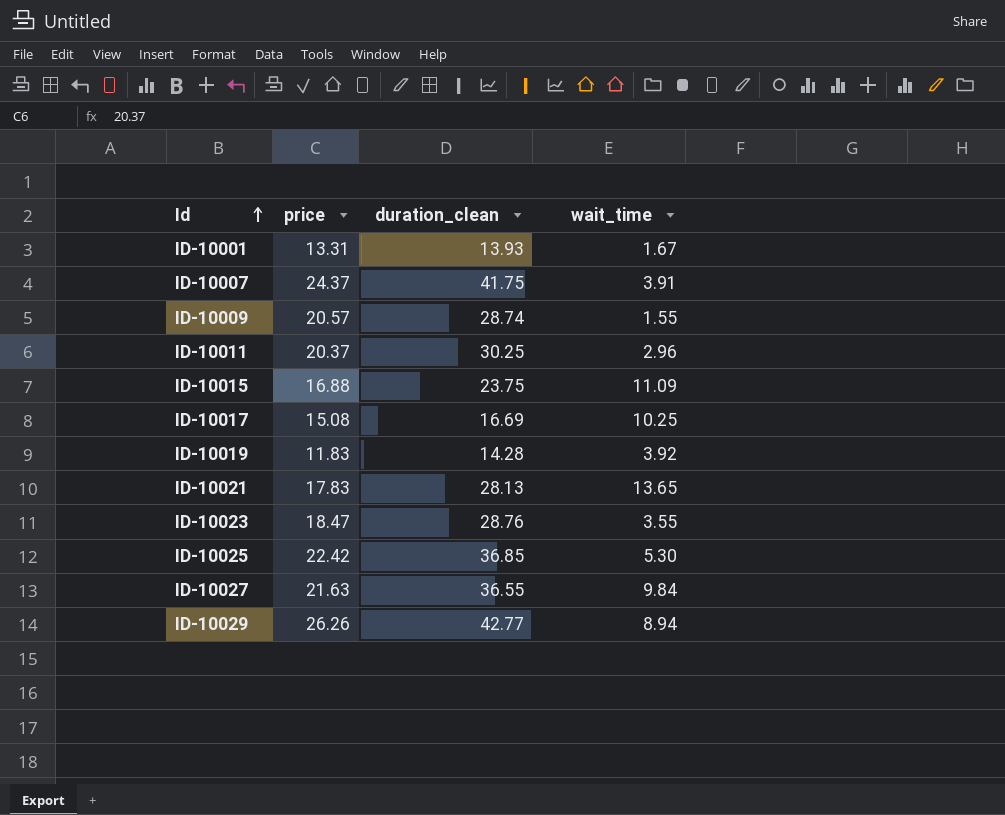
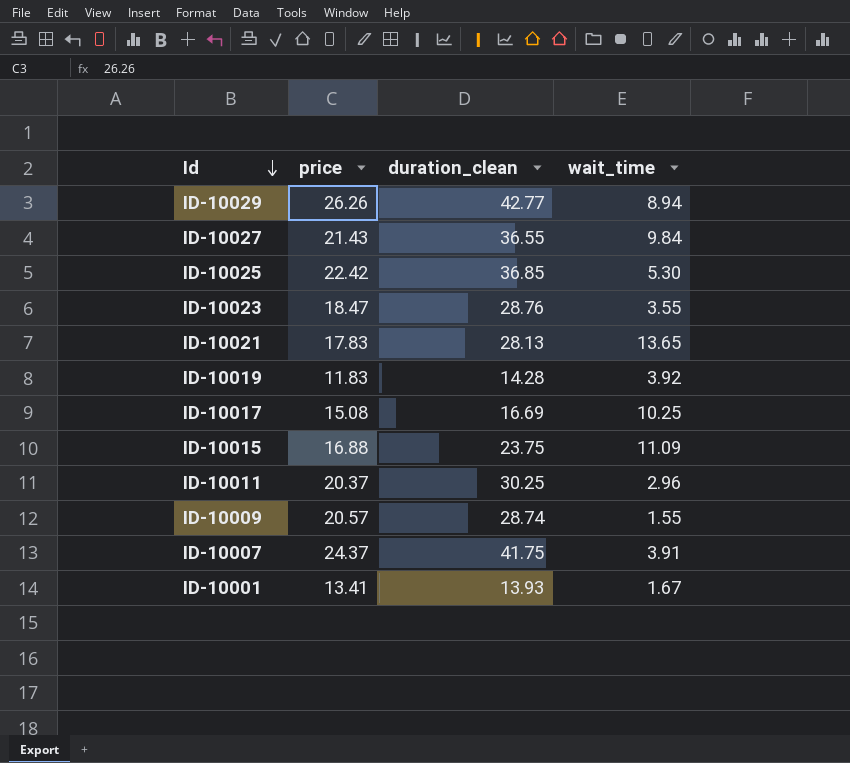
row order: Id ascending -> Id descending
ID-10027 | price: 21.63 -> 21.43
ID-10001 | price: 13.31 -> 13.41

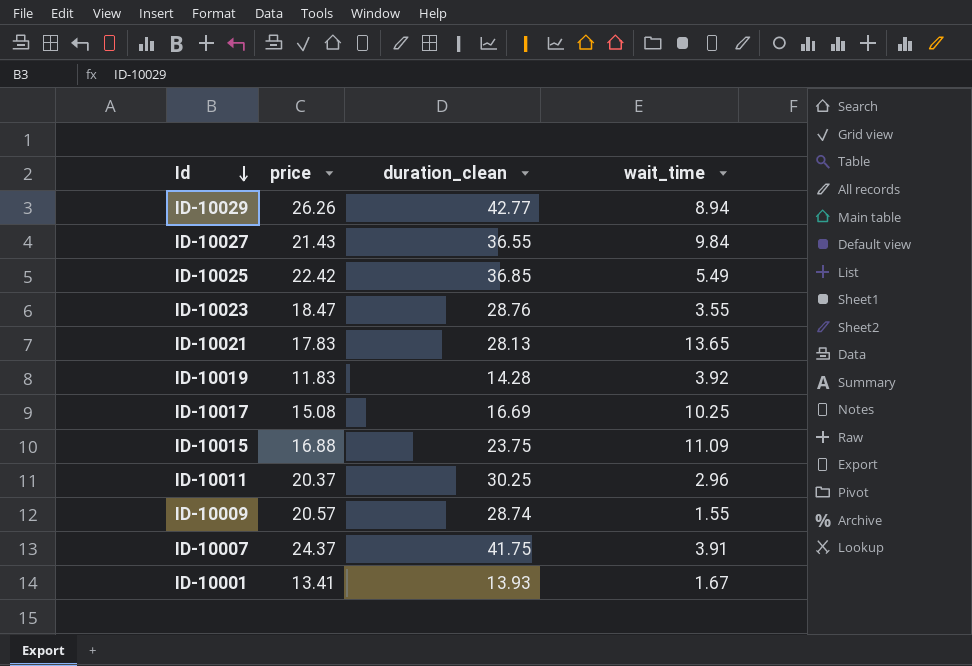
ID-10025 | wait_time: 5.30 -> 5.49

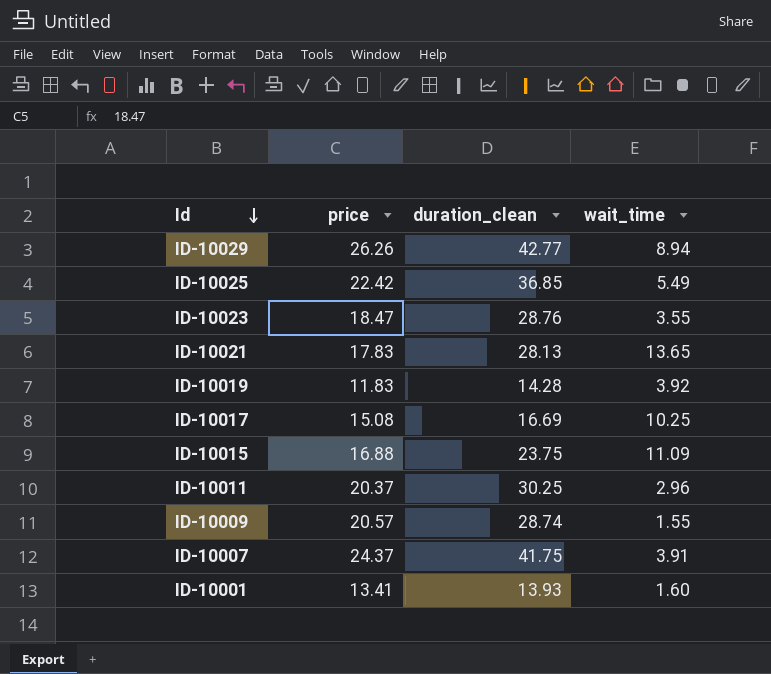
row ID-10027: 21.43 | 36.55 | 9.84 -> none
ID-10001 | wait_time: 1.67 -> 1.60

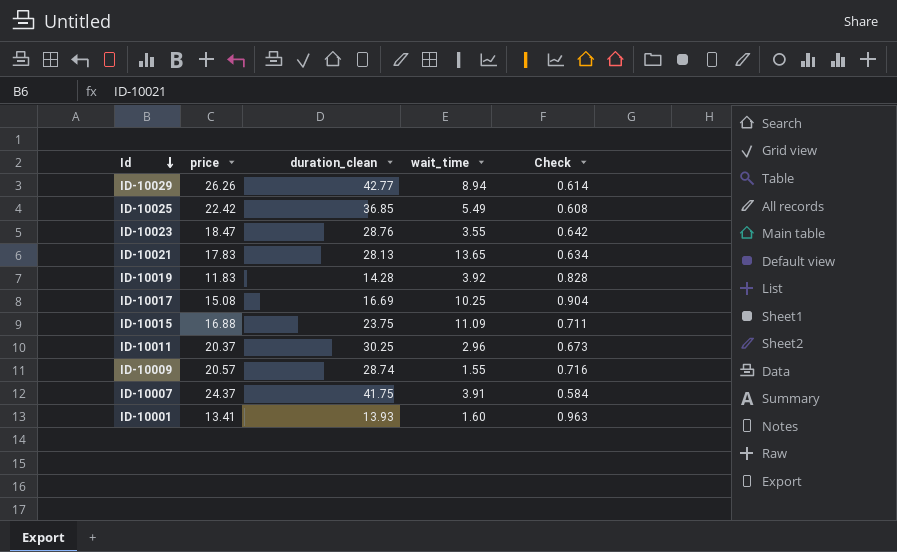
column Check | formula: none -> [price] / [duration_clean]

